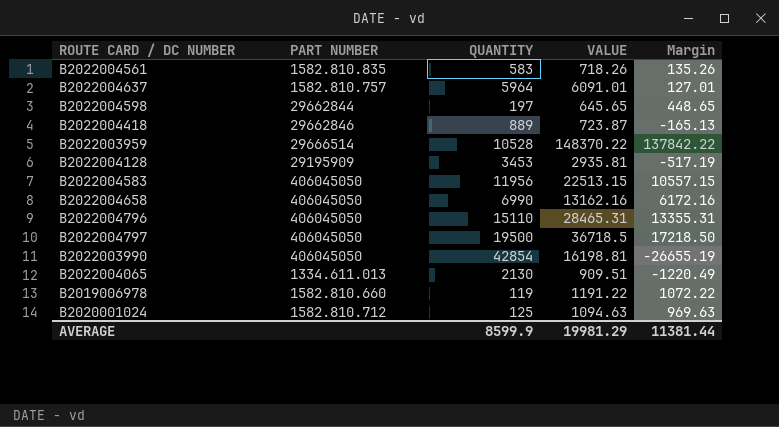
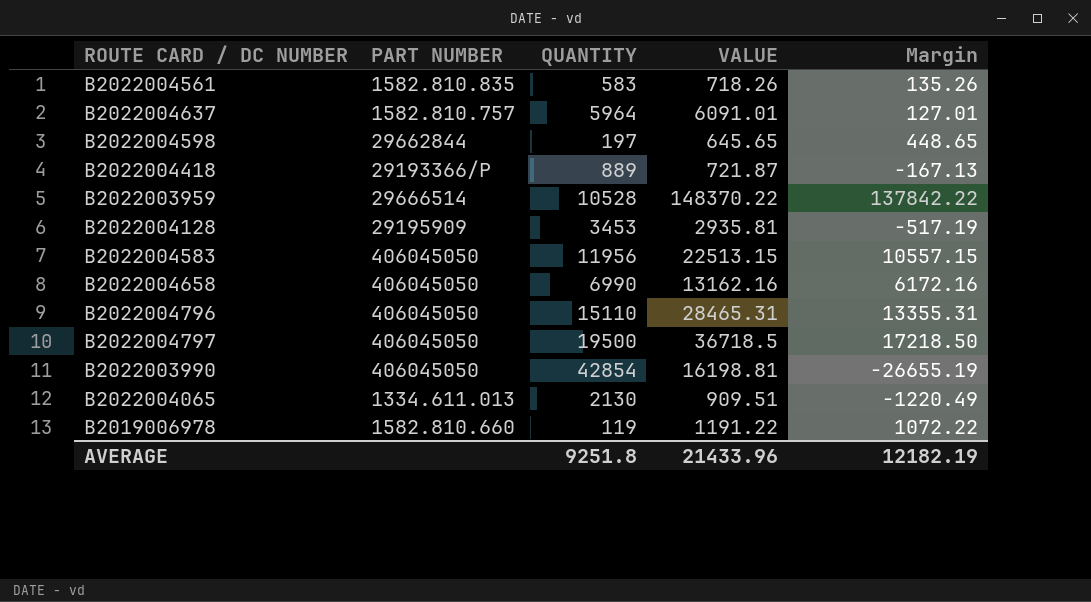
row B2020001024: 1582.810.712 | 125 | 1094.63 | 969.63 -> none
B2022004418 | PART NUMBER: 29662846 -> 29193366/P
B2022004418 | VALUE: 723.87 -> 721.87
B2022004418 | Margin: -165.13 -> -167.13
AVERAGE | QUANTITY: 8599.9 -> 9251.8
AVERAGE | VALUE: 19981.29 -> 21433.96
AVERAGE | Margin: 11381.44 -> 12182.19

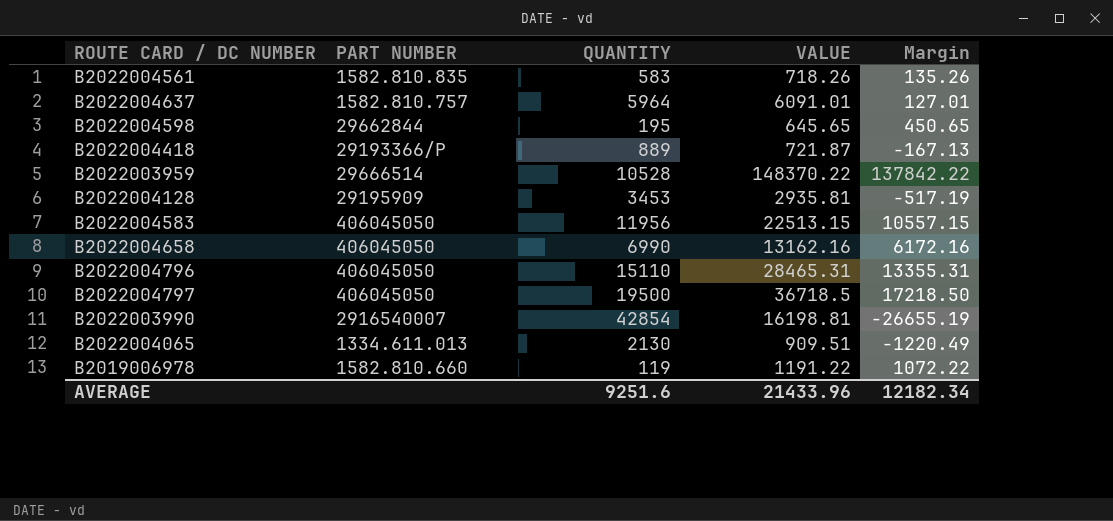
B2022004598 | QUANTITY: 197 -> 195
B2022004598 | Margin: 448.65 -> 450.65
B2022003990 | PART NUMBER: 406045050 -> 2916540007
AVERAGE | QUANTITY: 9251.8 -> 9251.6
AVERAGE | Margin: 12182.19 -> 12182.34

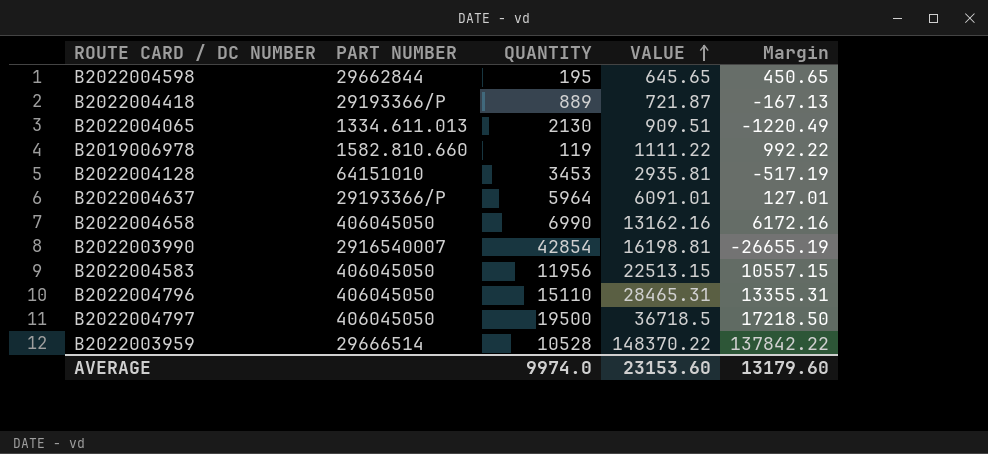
row order: none -> VALUE ascending
row B2022004561: 1582.810.835 | 583 | 718.26 | 135.26 -> none
B2019006978 | VALUE: 1191.22 -> 1111.22
B2019006978 | Margin: 1072.22 -> 992.22
B2022004128 | PART NUMBER: 29195909 -> 64151010
B2022004637 | PART NUMBER: 1582.810.757 -> 29193366/P
AVERAGE | QUANTITY: 9251.6 -> 9974.0
AVERAGE | VALUE: 21433.96 -> 23153.60
AVERAGE | Margin: 12182.34 -> 13179.60

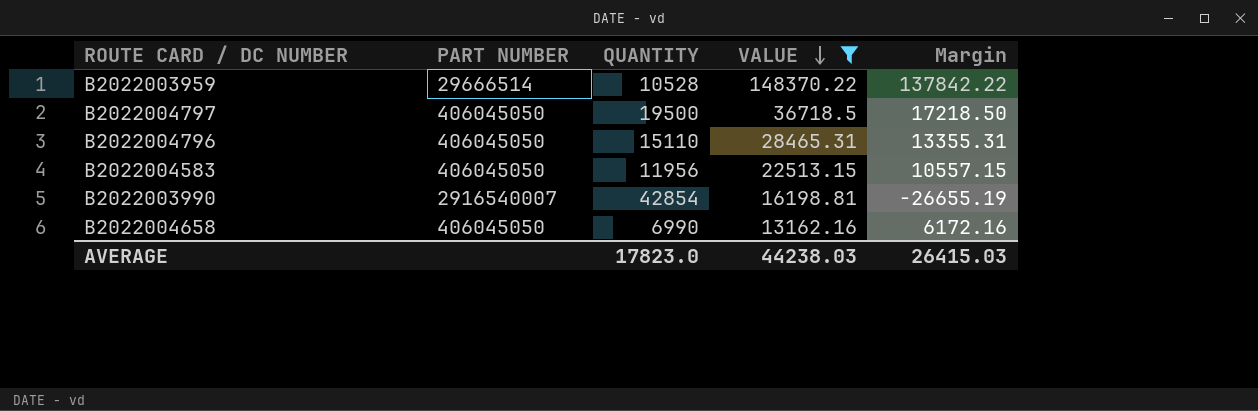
filter: none -> VALUE >= 13162.16
row order: VALUE ascending -> VALUE descending
AVERAGE | QUANTITY: 9974.0 -> 17823.0
AVERAGE | VALUE: 23153.60 -> 44238.03
AVERAGE | Margin: 13179.60 -> 26415.03

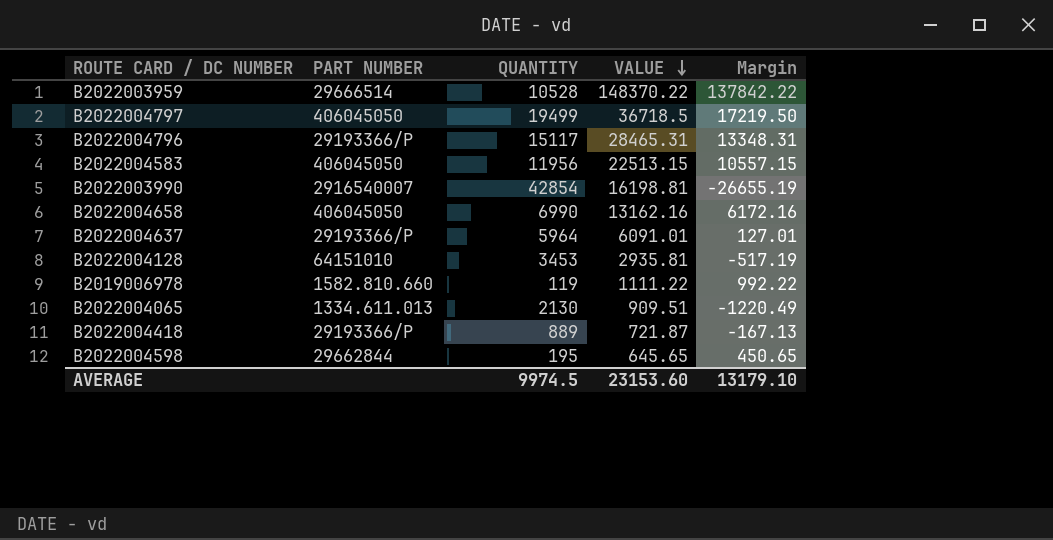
filter: VALUE >= 13162.16 -> none
B2022004797 | QUANTITY: 19500 -> 19499
B2022004797 | Margin: 17218.50 -> 17219.50
B2022004796 | PART NUMBER: 406045050 -> 29193366/P
B2022004796 | QUANTITY: 15110 -> 15117
B2022004796 | Margin: 13355.31 -> 13348.31
AVERAGE | QUANTITY: 17823.0 -> 9974.5
AVERAGE | VALUE: 44238.03 -> 23153.60
AVERAGE | Margin: 26415.03 -> 13179.10

